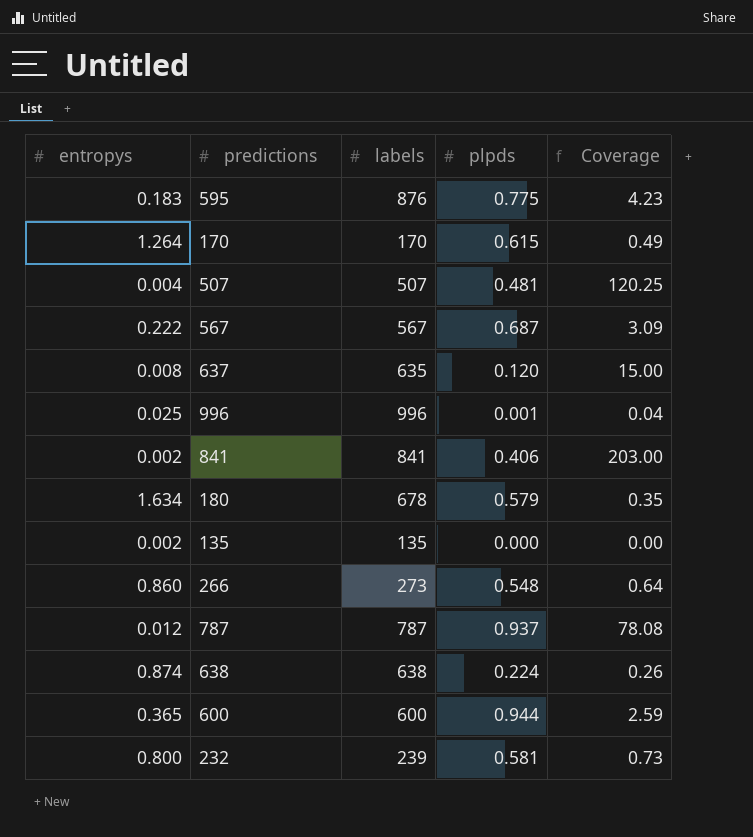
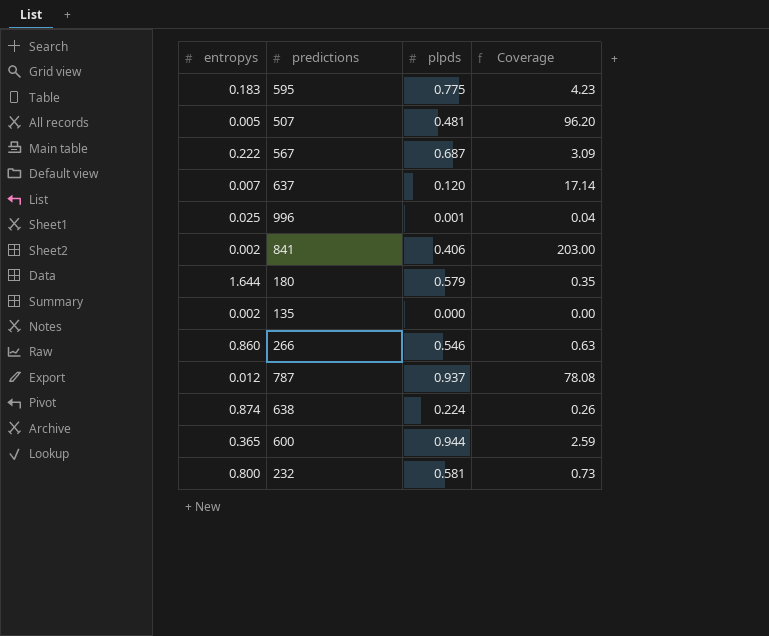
column labels | position: 3 -> none
row 170: 1.264 | 170 | 0.615 | 0.49 -> none
507 | entropys: 0.004 -> 0.005
507 | Coverage: 120.25 -> 96.20
637 | entropys: 0.008 -> 0.007
637 | Coverage: 15.00 -> 17.14
180 | entropys: 1.634 -> 1.644
266 | plpds: 0.548 -> 0.546
266 | Coverage: 0.64 -> 0.63

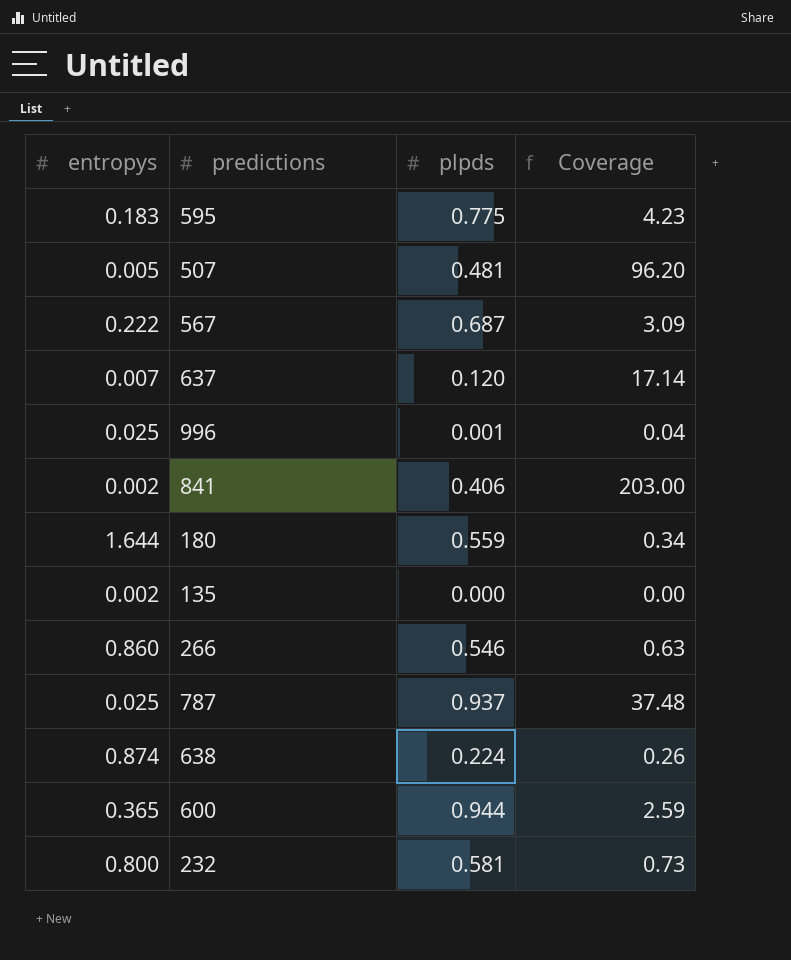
180 | plpds: 0.579 -> 0.559
180 | Coverage: 0.35 -> 0.34
787 | entropys: 0.012 -> 0.025
787 | Coverage: 78.08 -> 37.48

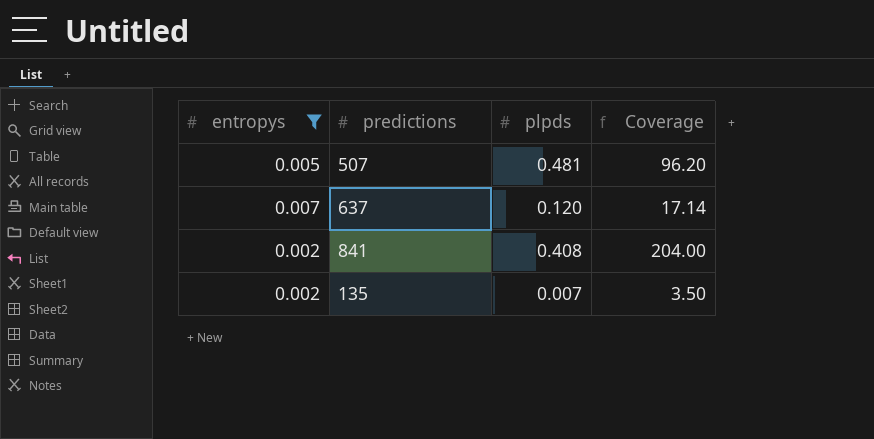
filter: none -> entropys <= 0.007
841 | plpds: 0.406 -> 0.408
841 | Coverage: 203.00 -> 204.00
135 | plpds: 0.000 -> 0.007
135 | Coverage: 0.00 -> 3.50

